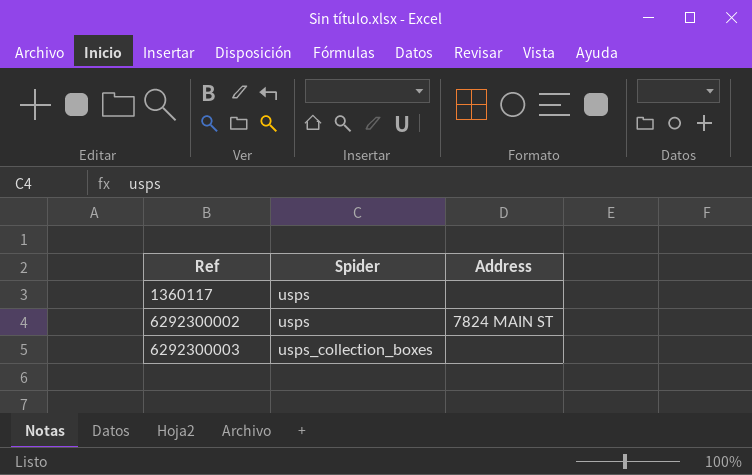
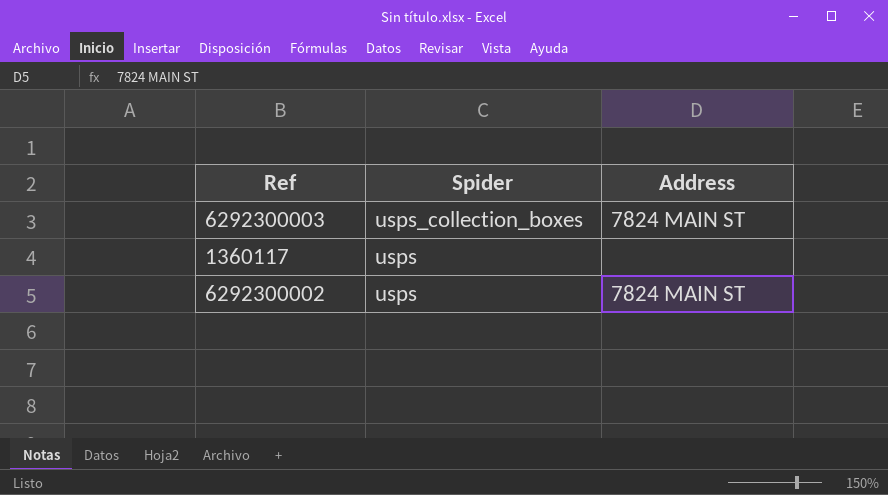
row order: Ref ascending -> Spider descending
6292300003 | Address: none -> 7824 MAIN ST

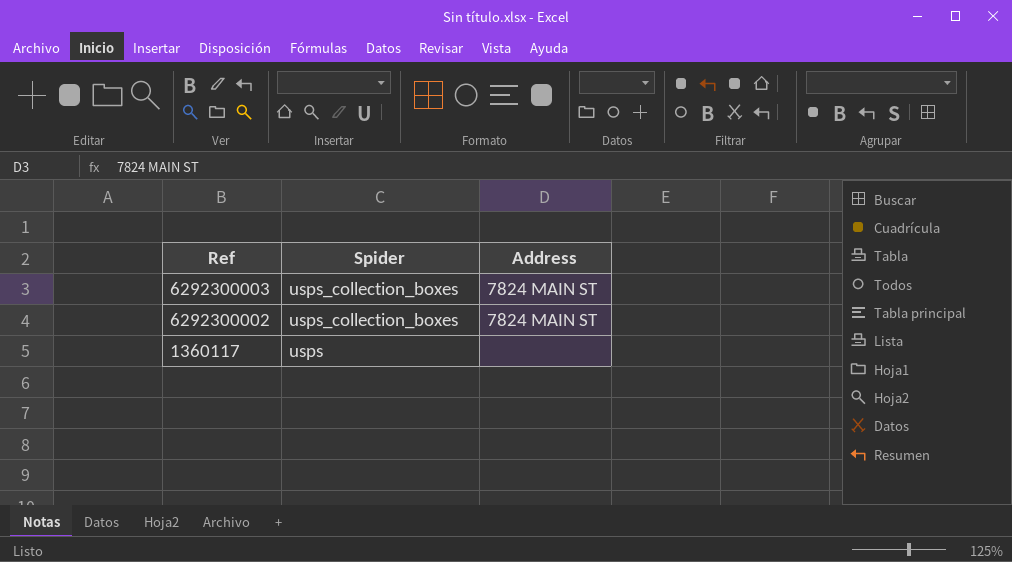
row order: Spider descending -> Ref descending
6292300002 | Spider: usps -> usps_collection_boxes

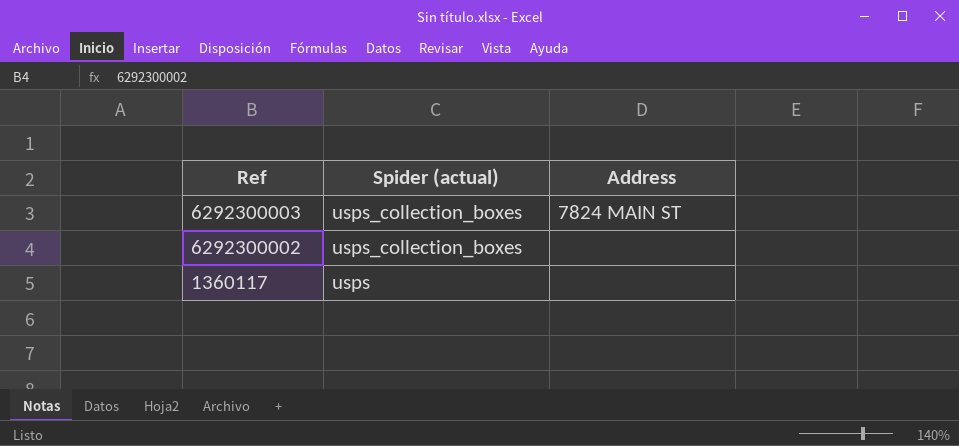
column name: Spider -> Spider (actual)
6292300002 | Address: 7824 MAIN ST -> none

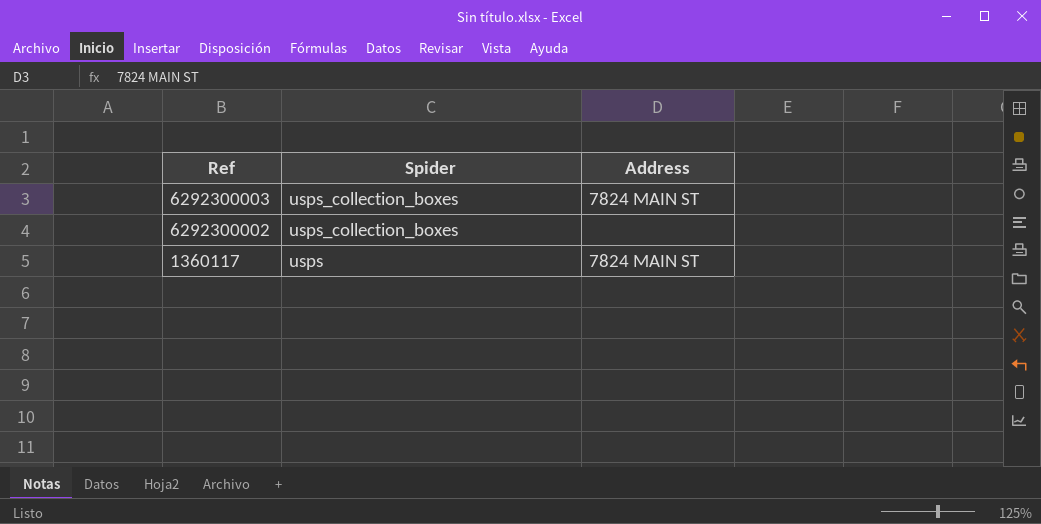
column name: Spider (actual) -> Spider
1360117 | Address: none -> 7824 MAIN ST

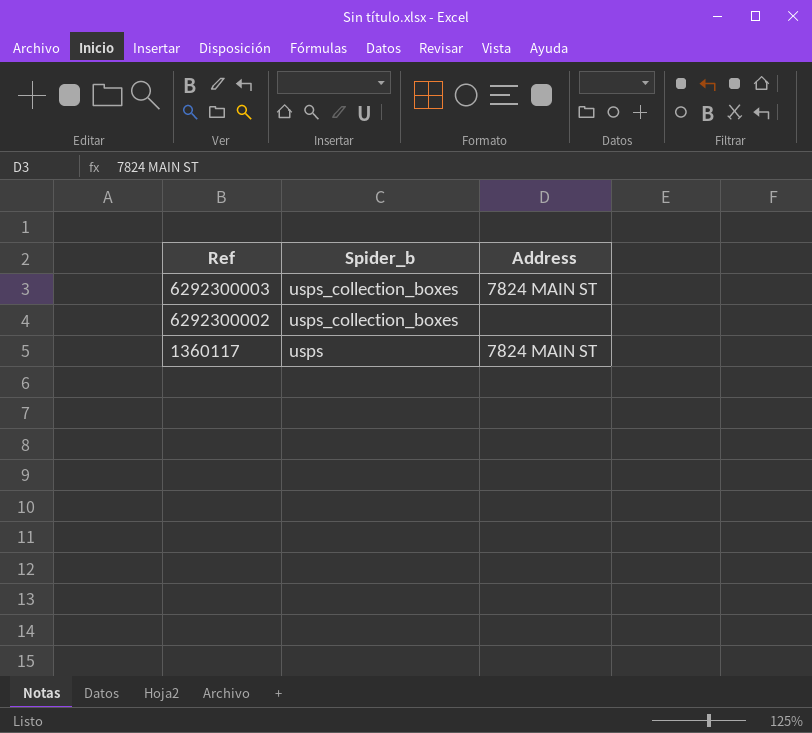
column name: Spider -> Spider_b

